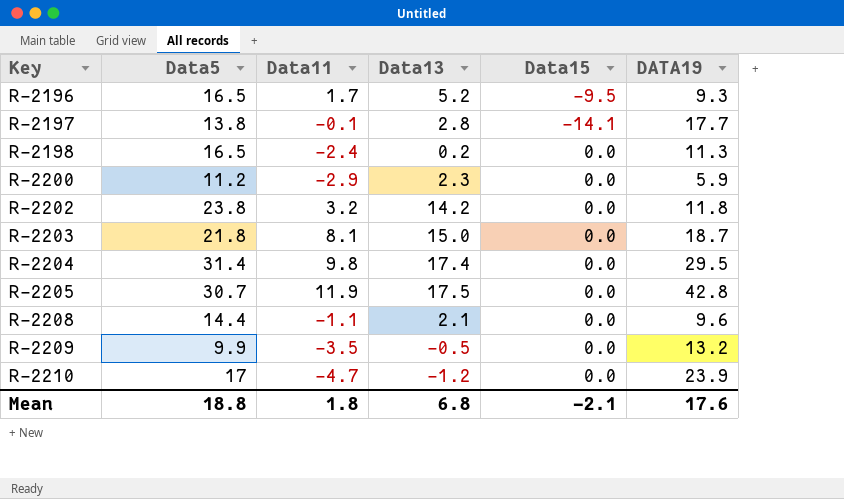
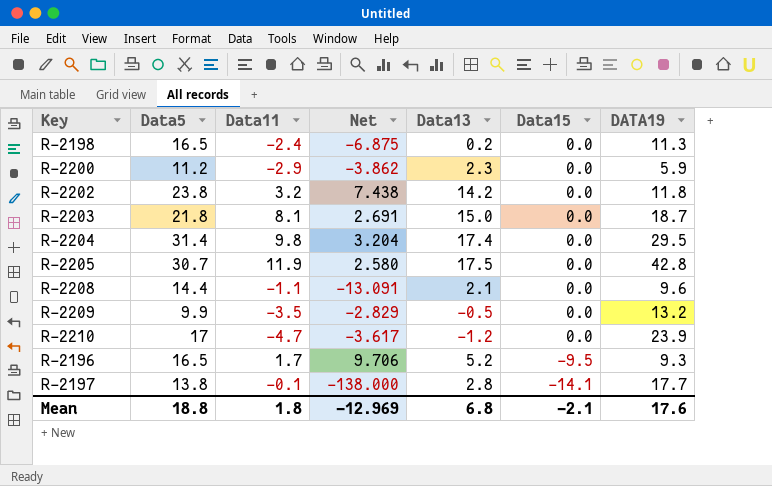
row order: Key ascending -> Data15 descending
column Net | formula: none -> [Data5] / [Data11]

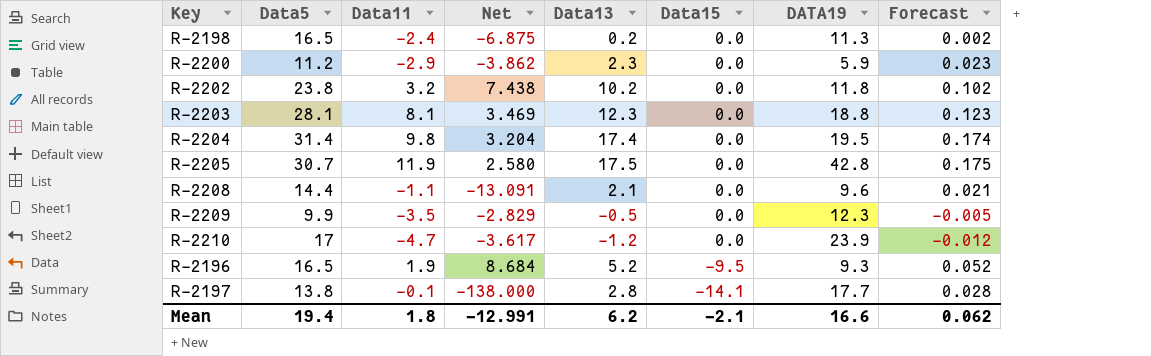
column Forecast | formula: none -> [Data13] * 0.01
R-2202 | Data13: 14.2 -> 10.2
R-2203 | Data5: 21.8 -> 28.1
R-2203 | Net: 2.691 -> 3.469
R-2203 | Data13: 15.0 -> 12.3
R-2203 | DATA19: 18.7 -> 18.8
R-2204 | DATA19: 29.5 -> 19.5
R-2209 | DATA19: 13.2 -> 12.3
R-2196 | Data11: 1.7 -> 1.9
R-2196 | Net: 9.706 -> 8.684
Mean | Data5: 18.8 -> 19.4
Mean | Net: -12.969 -> -12.991
Mean | Data13: 6.8 -> 6.2
Mean | DATA19: 17.6 -> 16.6

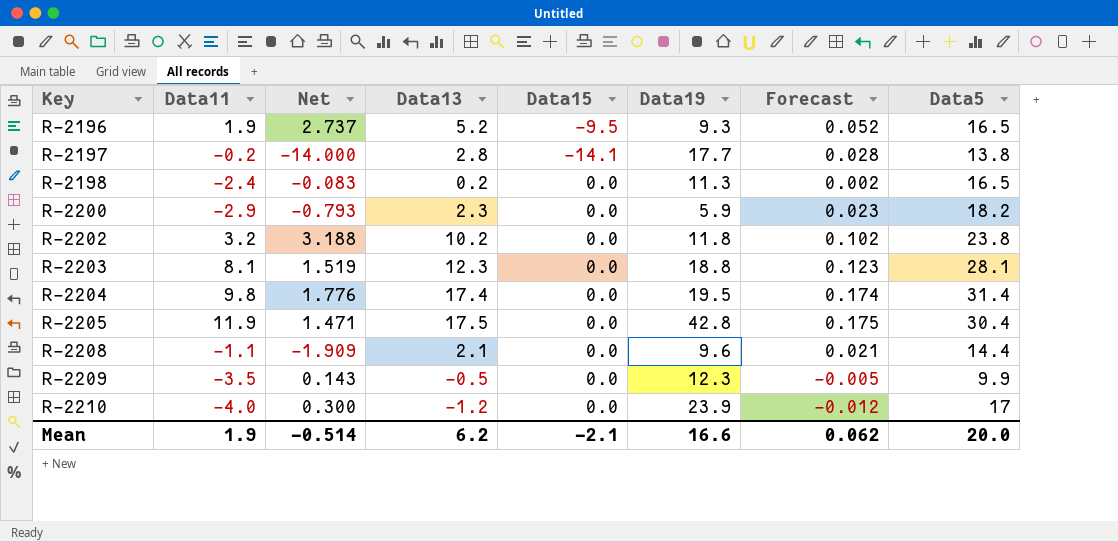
row order: Data15 descending -> Key ascending
column Net | formula: [Data5] / [Data11] -> [Data13] / [Data11]
column name: DATA19 -> Data19
column Data5 | position: 2 -> 8
R-2197 | Data11: -0.1 -> -0.2
R-2200 | Data5: 11.2 -> 18.2
R-2205 | Data5: 30.7 -> 30.4
R-2210 | Data11: -4.7 -> -4.0
Mean | Data11: 1.8 -> 1.9
Mean | Net: -12.991 -> -0.514
Mean | Data5: 19.4 -> 20.0

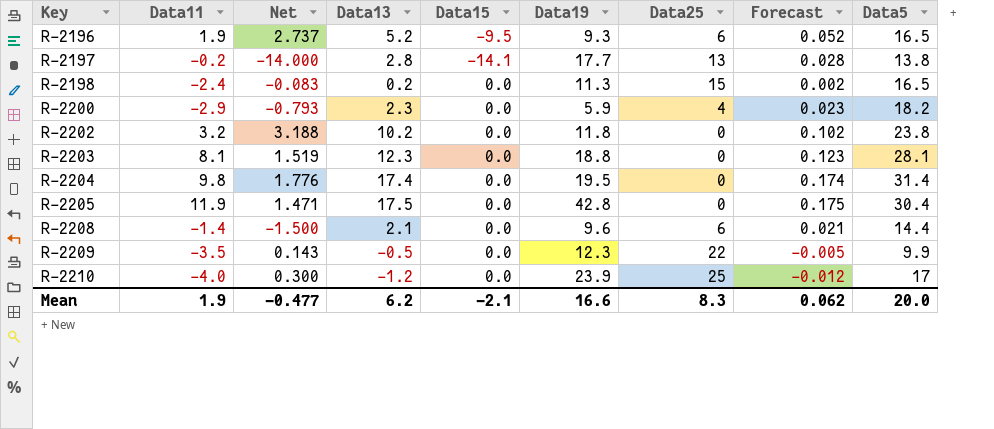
column Data25 | position: none -> 7
R-2208 | Data11: -1.1 -> -1.4
R-2208 | Net: -1.909 -> -1.500
Mean | Net: -0.514 -> -0.477

